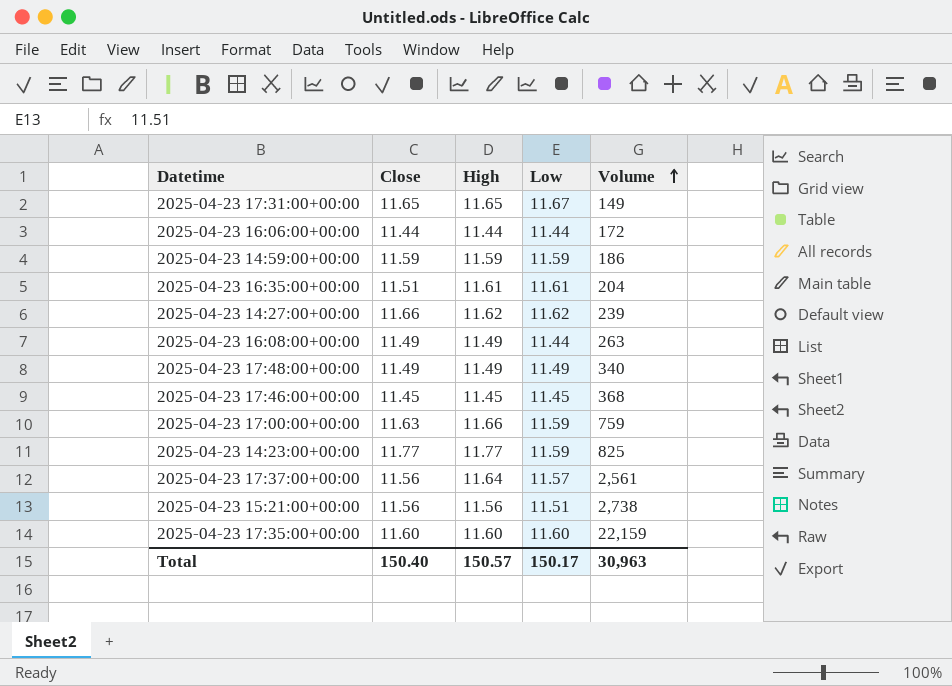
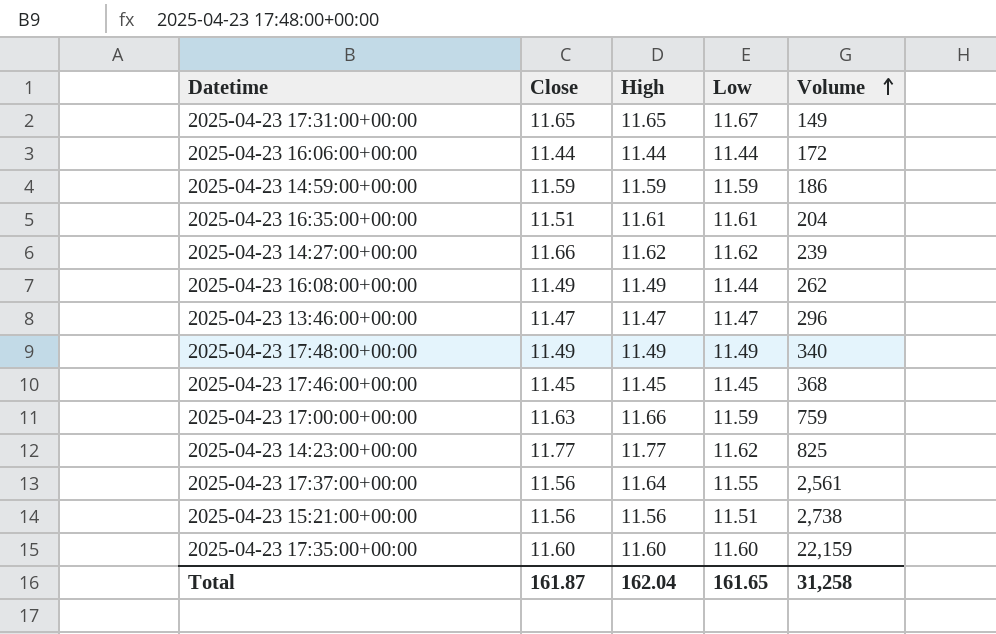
2025-04-23 16:08:00+00:00 | Volume: 263 -> 262
row 2025-04-23 13:46:00+00:00: none -> 11.47 | 11.47 | 11.47 | 296
2025-04-23 14:23:00+00:00 | Low: 11.59 -> 11.62
2025-04-23 17:37:00+00:00 | Low: 11.57 -> 11.55
Total | Close: 150.40 -> 161.87
Total | High: 150.57 -> 162.04
Total | Low: 150.17 -> 161.65
Total | Volume: 30,963 -> 31,258

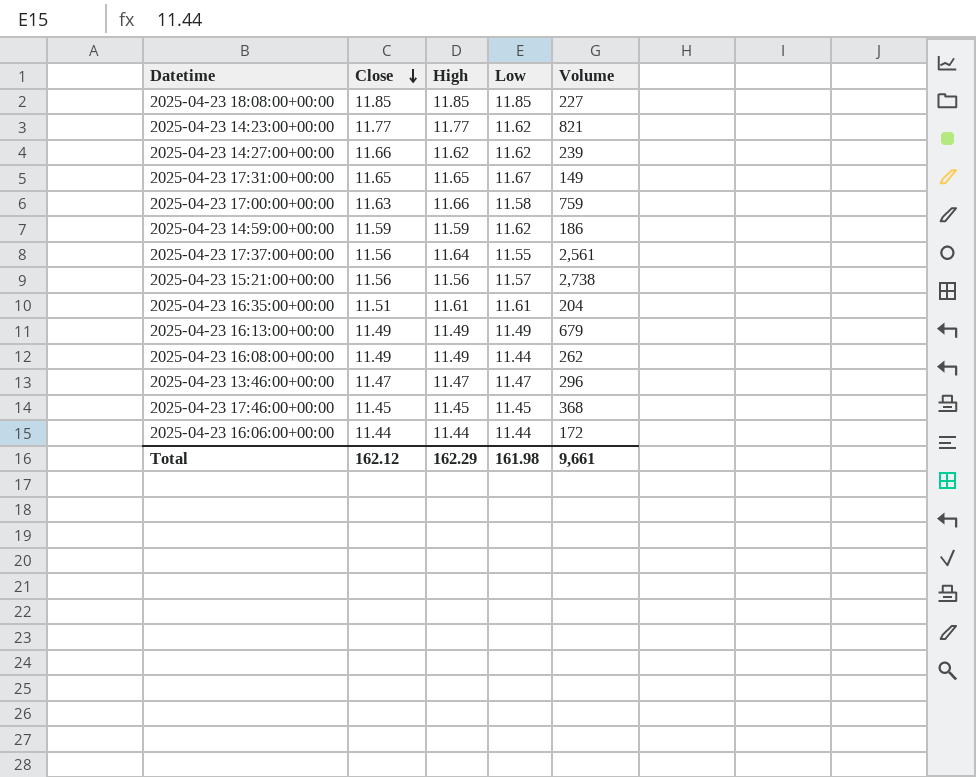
row order: Volume ascending -> Close descending
row 2025-04-23 17:48:00+00:00: 11.49 | 11.49 | 11.49 | 340 -> none
row 2025-04-23 17:35:00+00:00: 11.60 | 11.60 | 11.60 | 22,159 -> none
row 2025-04-23 18:08:00+00:00: none -> 11.85 | 11.85 | 11.85 | 227
2025-04-23 14:23:00+00:00 | Volume: 825 -> 821
2025-04-23 17:00:00+00:00 | Low: 11.59 -> 11.58
2025-04-23 14:59:00+00:00 | Low: 11.59 -> 11.62
2025-04-23 15:21:00+00:00 | Low: 11.51 -> 11.57
row 2025-04-23 16:13:00+00:00: none -> 11.49 | 11.49 | 11.49 | 679
Total | Close: 161.87 -> 162.12
Total | High: 162.04 -> 162.29
Total | Low: 161.65 -> 161.98
Total | Volume: 31,258 -> 9,661

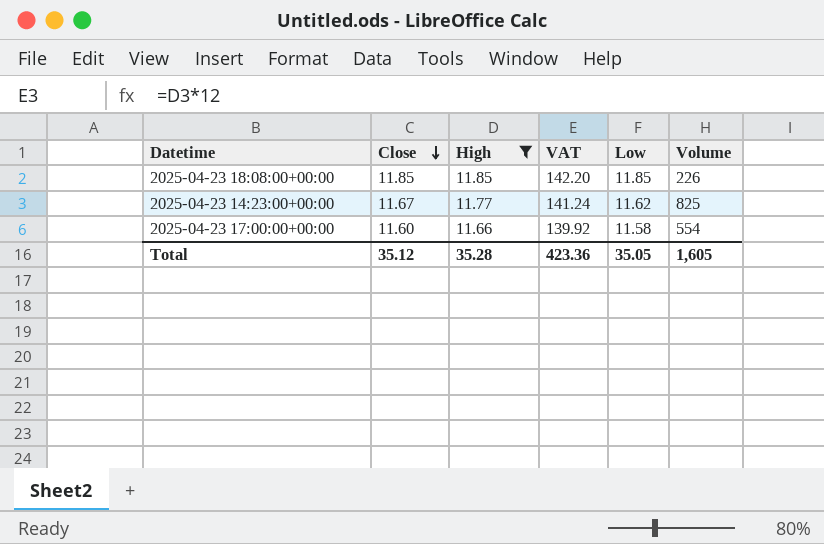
filter: none -> High >= 11.66
column VAT | formula: none -> [High] * 12
2025-04-23 18:08:00+00:00 | Volume: 227 -> 226
2025-04-23 14:23:00+00:00 | Close: 11.77 -> 11.67
2025-04-23 14:23:00+00:00 | Volume: 821 -> 825
2025-04-23 17:00:00+00:00 | Close: 11.63 -> 11.60
2025-04-23 17:00:00+00:00 | Volume: 759 -> 554
Total | Close: 162.12 -> 35.12
Total | High: 162.29 -> 35.28
Total | Low: 161.98 -> 35.05
Total | Volume: 9,661 -> 1,605

